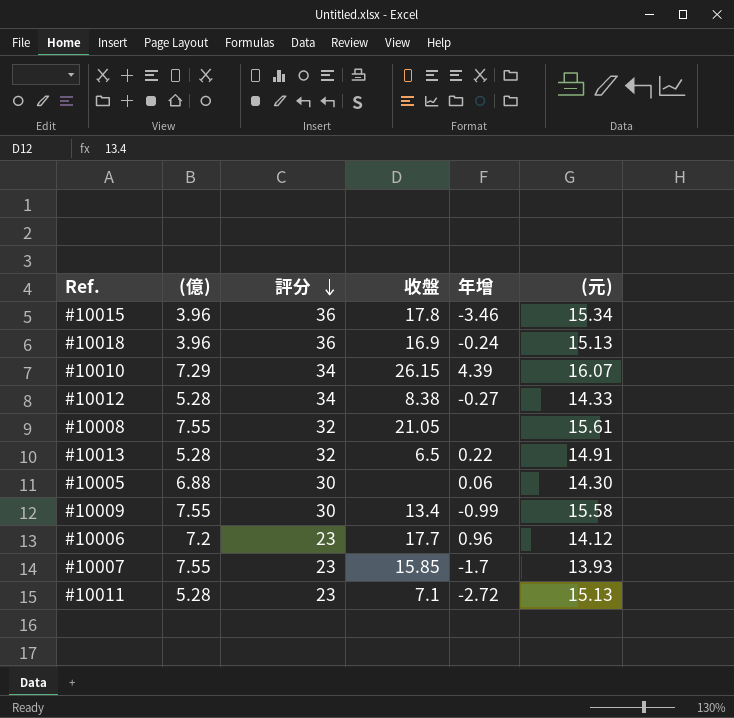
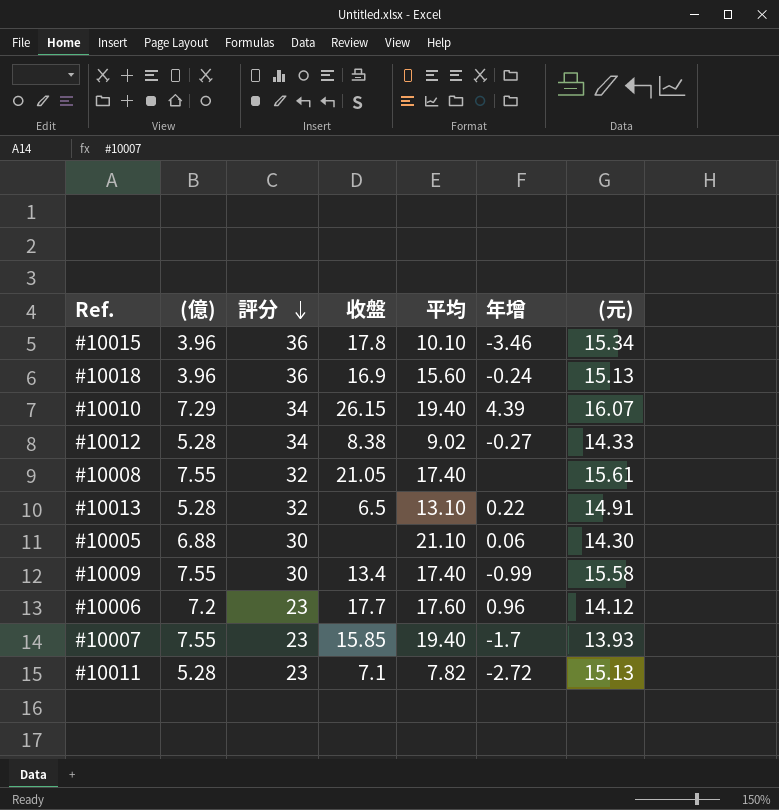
column 平均 | position: none -> 5

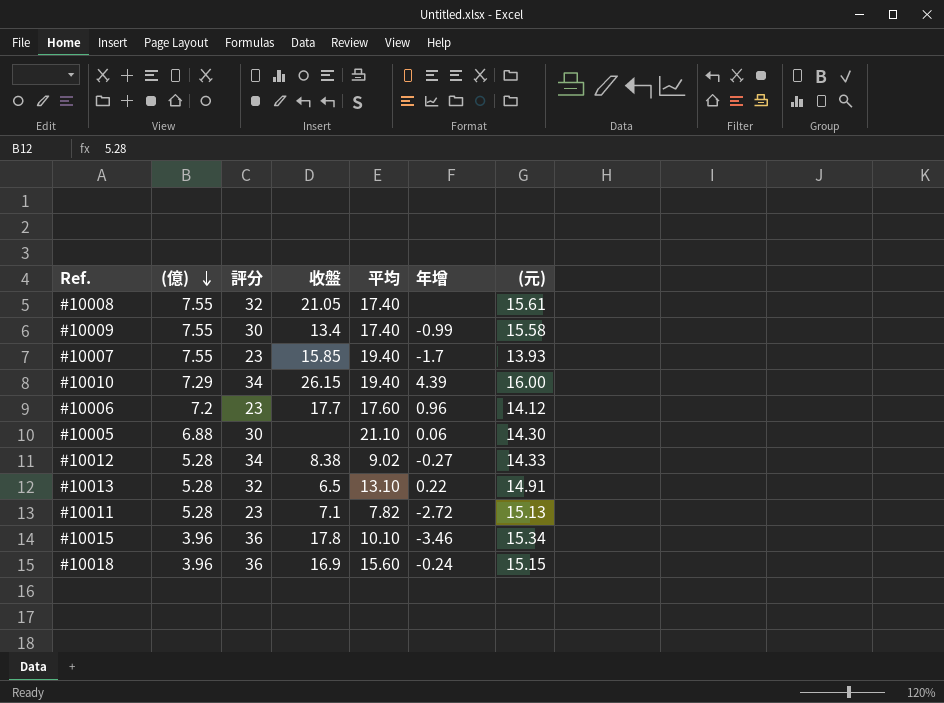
row order: 評分 descending -> (億) descending
#10010 | (元): 16.07 -> 16.00
#10018 | (元): 15.13 -> 15.15

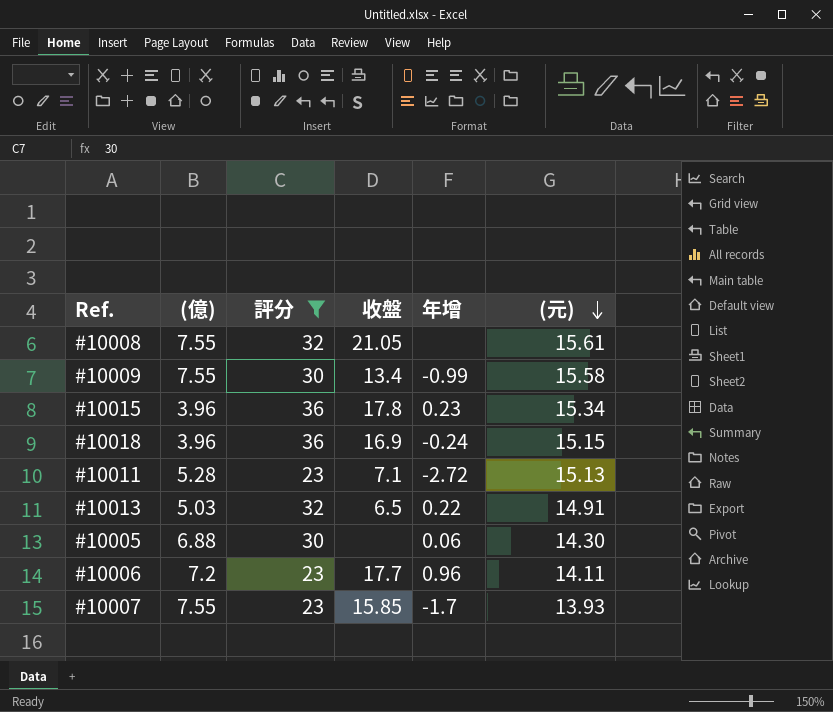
filter: none -> 評分 != 34
row order: (億) descending -> (元) descending
column 平均 | position: 5 -> none
#10015 | 年增: -3.46 -> 0.23
#10013 | (億): 5.28 -> 5.03
#10006 | (元): 14.12 -> 14.11

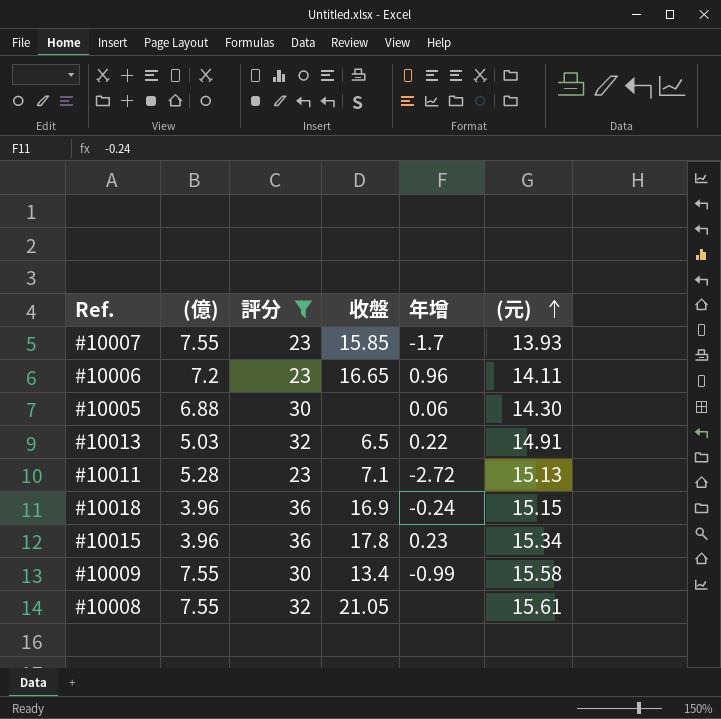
row order: (元) descending -> (元) ascending
#10006 | 收盤: 17.7 -> 16.65

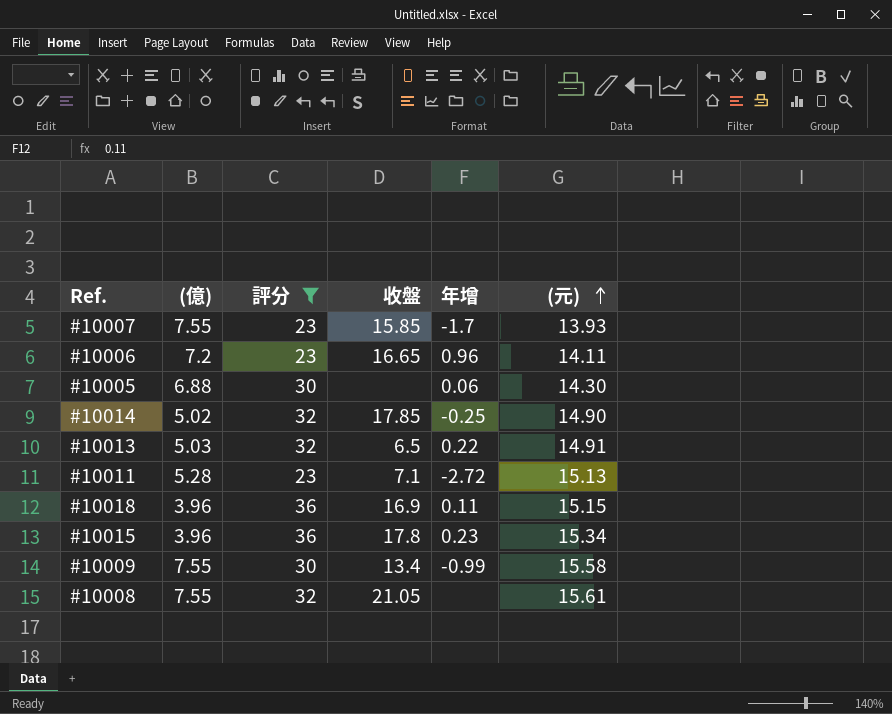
row #10014: none -> 5.02 | 32 | 17.85 | -0.25 | 14.90
#10018 | 年增: -0.24 -> 0.11

